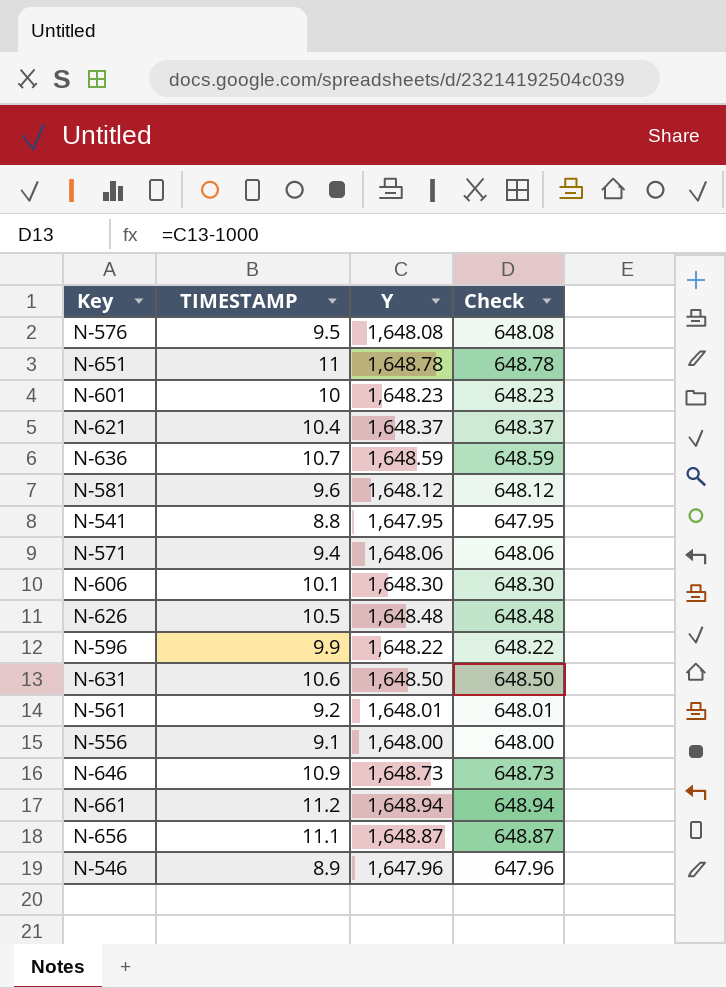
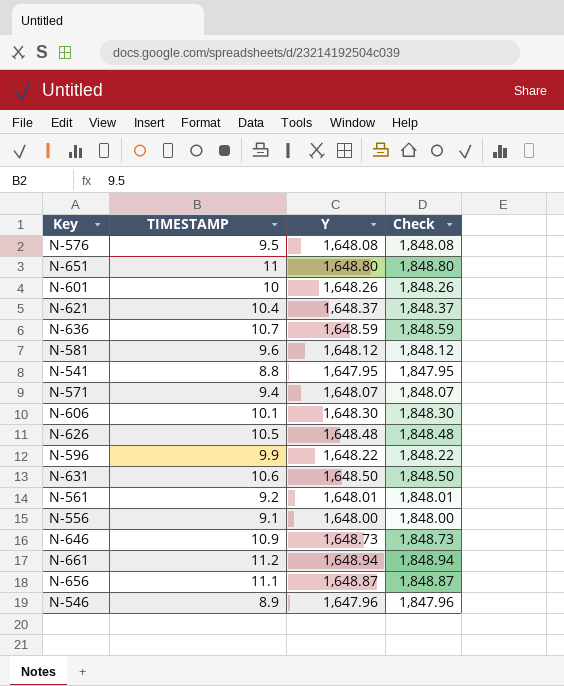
column Check | formula: [Y] - 1000 -> [Y] + 200
N-651 | Y: 1,648.78 -> 1,648.80
N-601 | Y: 1,648.23 -> 1,648.26
N-571 | Y: 1,648.06 -> 1,648.07

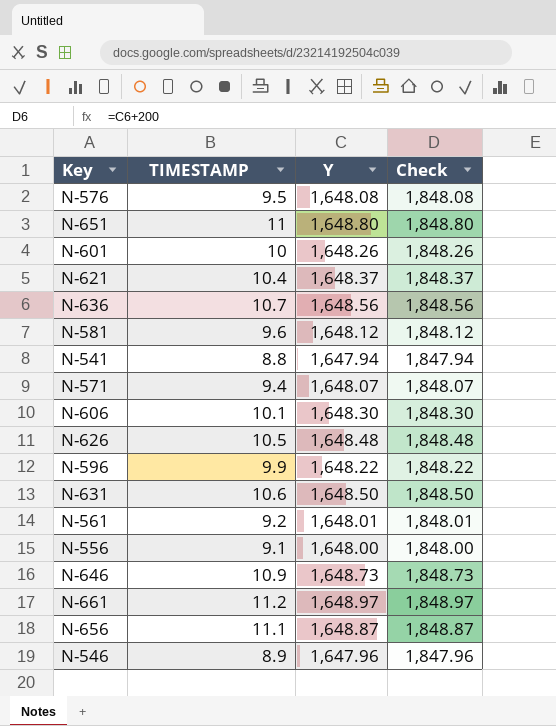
N-636 | Y: 1,648.59 -> 1,648.56
N-636 | Check: 1,848.59 -> 1,848.56
N-541 | Y: 1,647.95 -> 1,647.94
N-541 | Check: 1,847.95 -> 1,847.94
N-661 | Y: 1,648.94 -> 1,648.97
N-661 | Check: 1,848.94 -> 1,848.97

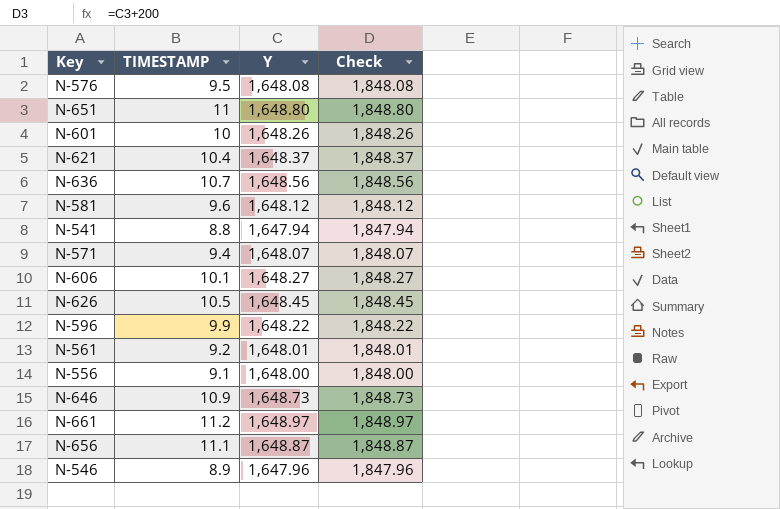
row N-631: 10.6 | 1,648.50 | 1,848.50 -> none
N-606 | Y: 1,648.30 -> 1,648.27
N-606 | Check: 1,848.30 -> 1,848.27
N-626 | Y: 1,648.48 -> 1,648.45
N-626 | Check: 1,848.48 -> 1,848.45

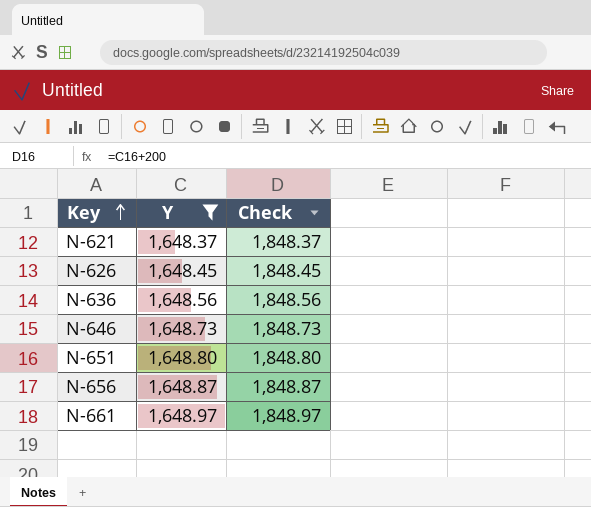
filter: none -> Y >= 1,648.37
row order: none -> Key ascending
column TIMESTAMP | position: 2 -> none

